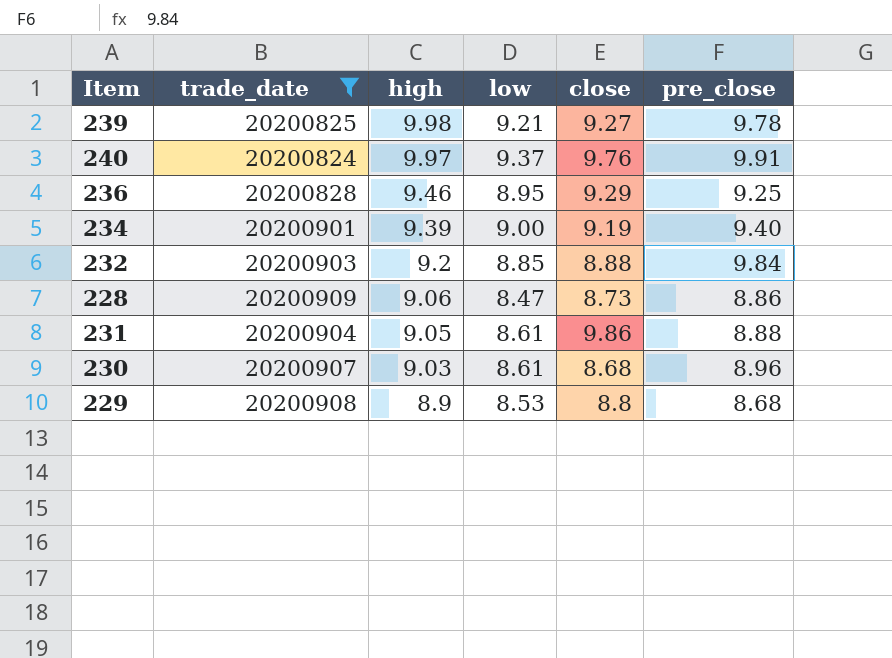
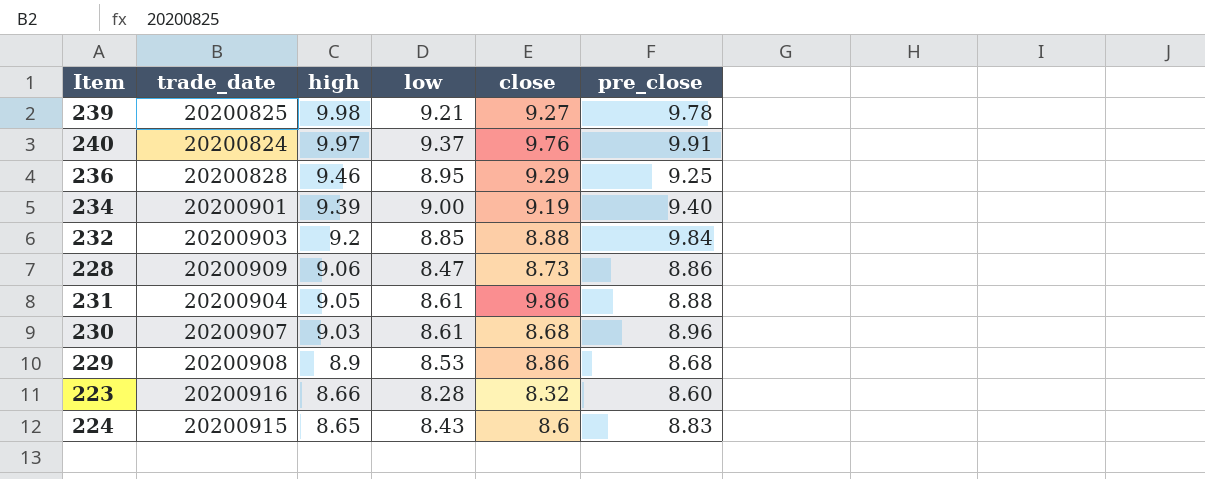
filter: trade_date <= 20200909 -> none
229 | close: 8.8 -> 8.86

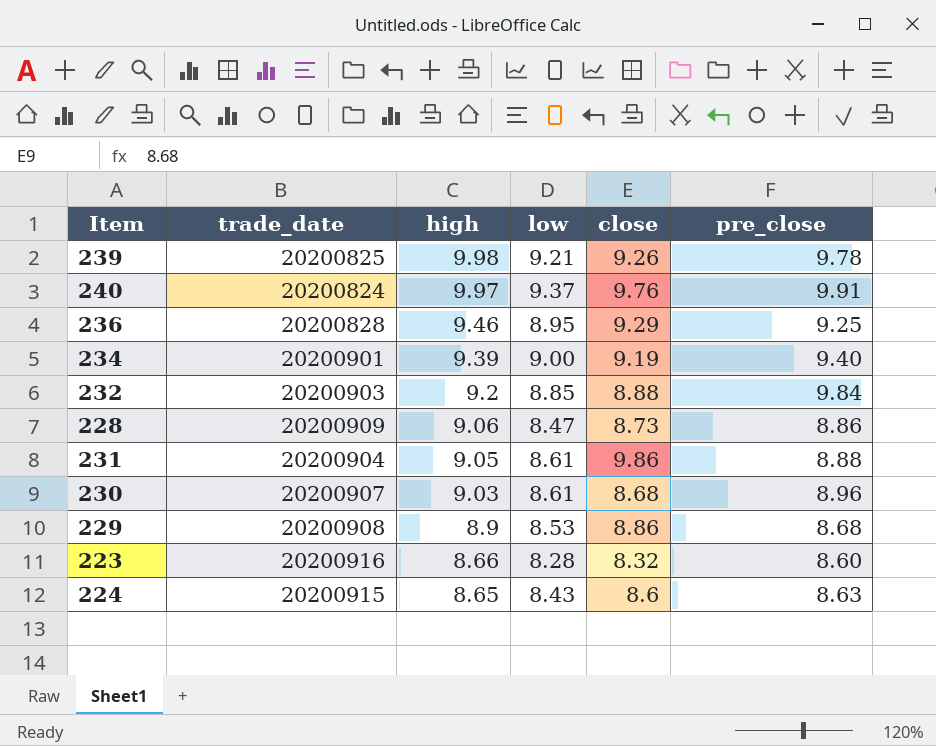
239 | close: 9.27 -> 9.26
224 | pre_close: 8.83 -> 8.63

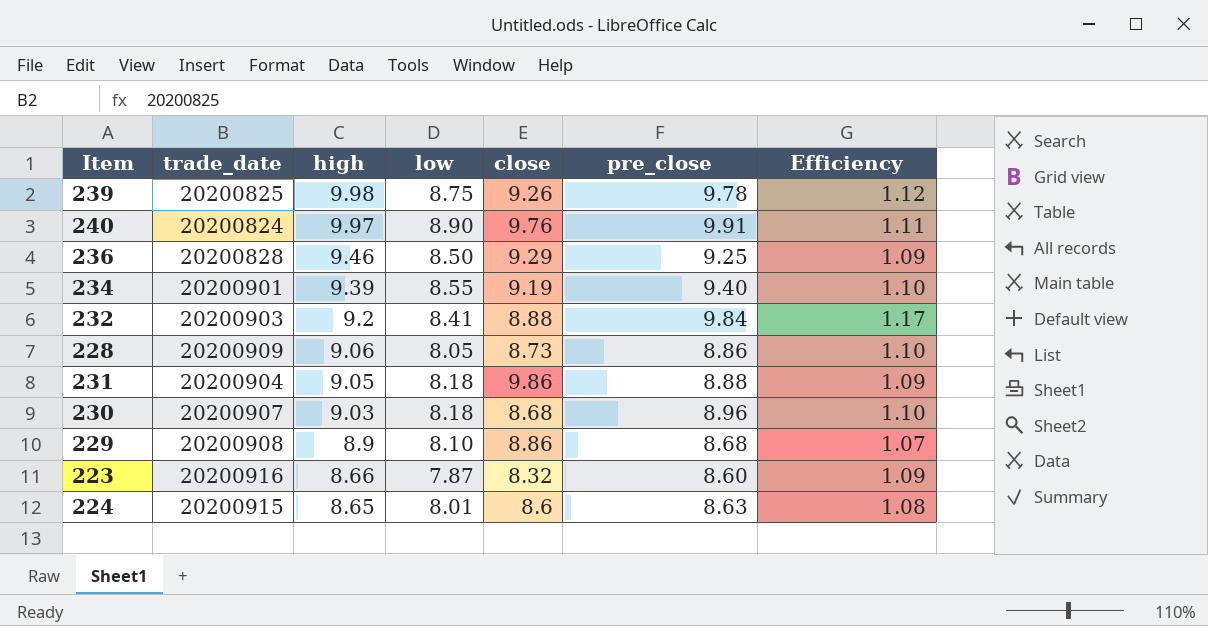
column Efficiency | formula: none -> [pre_close] / [low]
239 | low: 9.21 -> 8.75
240 | low: 9.37 -> 8.90
236 | low: 8.95 -> 8.50
234 | low: 9.00 -> 8.55
232 | low: 8.85 -> 8.41
228 | low: 8.47 -> 8.05
231 | low: 8.61 -> 8.18
230 | low: 8.61 -> 8.18
229 | low: 8.53 -> 8.10
223 | low: 8.28 -> 7.87
224 | low: 8.43 -> 8.01

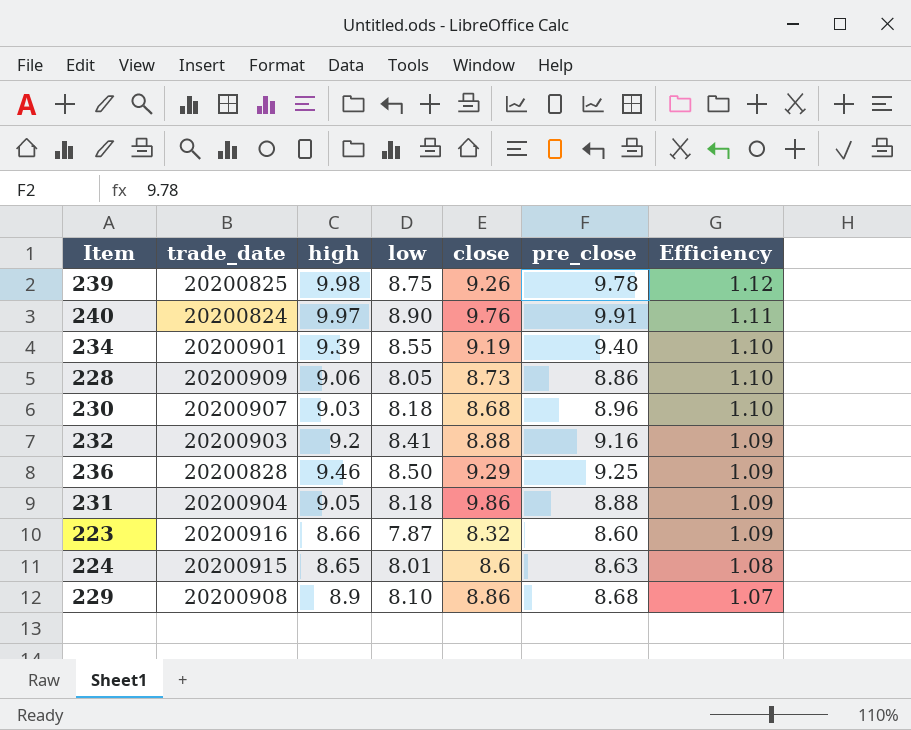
row order: high descending -> Efficiency descending
232 | pre_close: 9.84 -> 9.16
232 | Efficiency: 1.17 -> 1.09

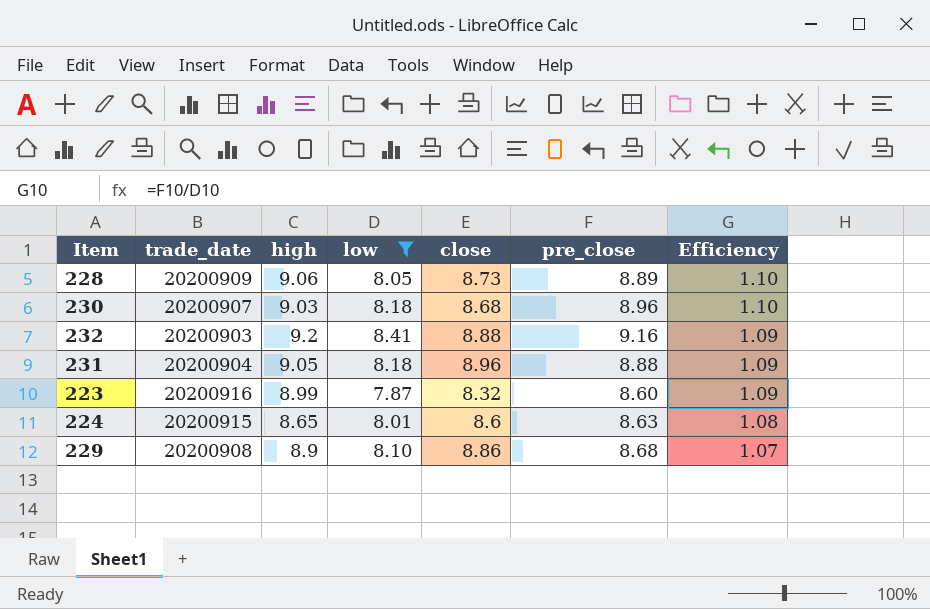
filter: none -> low <= 8.41
228 | pre_close: 8.86 -> 8.89
231 | close: 9.86 -> 8.96
223 | high: 8.66 -> 8.99

